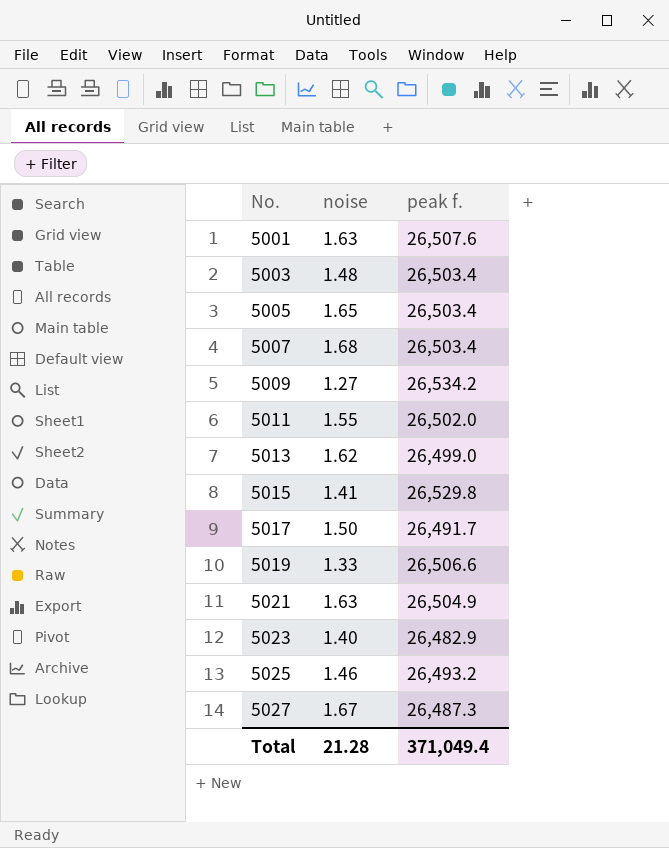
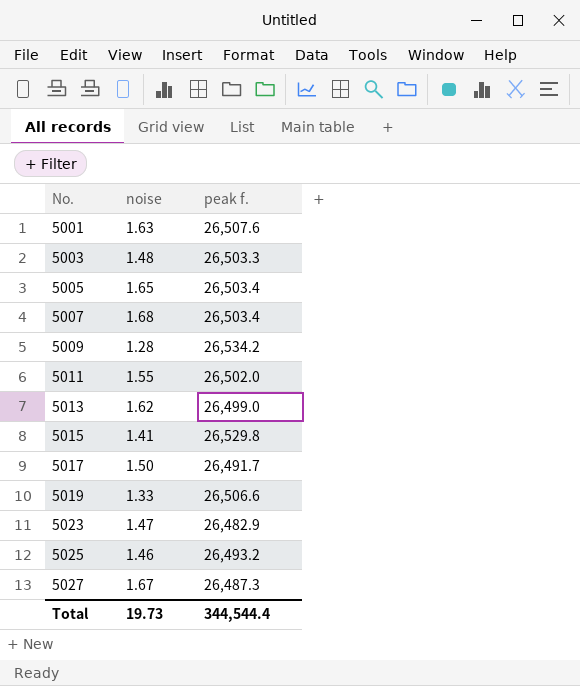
row 5021: 1.63 | 26,504.9 -> none
5003 | peak f.: 26,503.4 -> 26,503.3
5009 | noise: 1.27 -> 1.28
5023 | noise: 1.40 -> 1.47
Total | noise: 21.28 -> 19.73
Total | peak f.: 371,049.4 -> 344,544.4

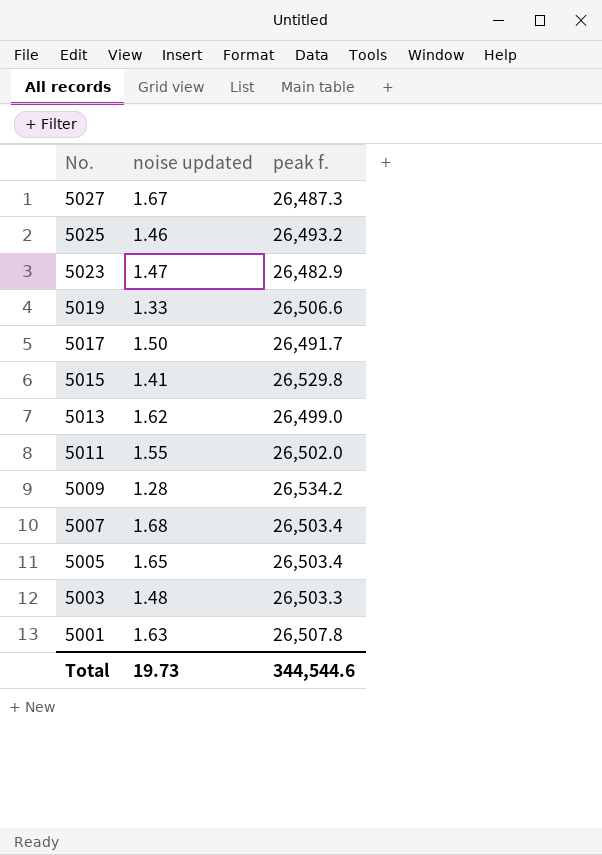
row order: No. ascending -> No. descending
column name: noise -> noise updated
5001 | peak f.: 26,507.6 -> 26,507.8
Total | peak f.: 344,544.4 -> 344,544.6

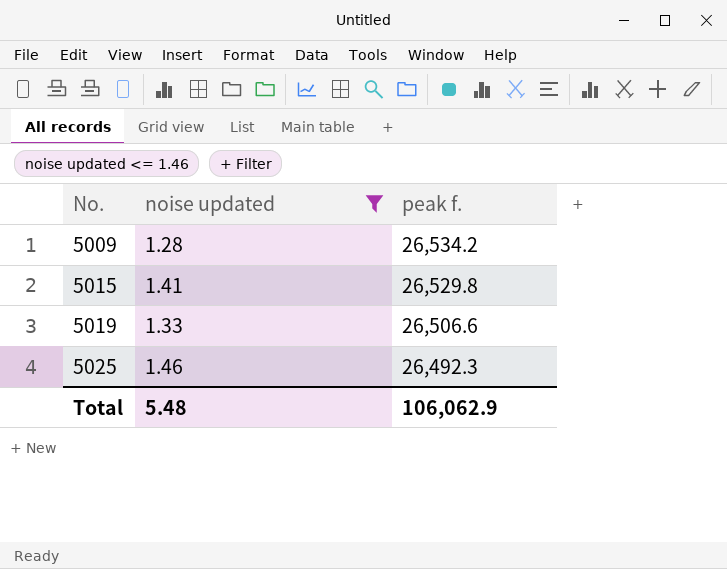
filter: none -> noise updated <= 1.46
row order: No. descending -> No. ascending
5025 | peak f.: 26,493.2 -> 26,492.3
Total | noise updated: 19.73 -> 5.48
Total | peak f.: 344,544.6 -> 106,062.9

